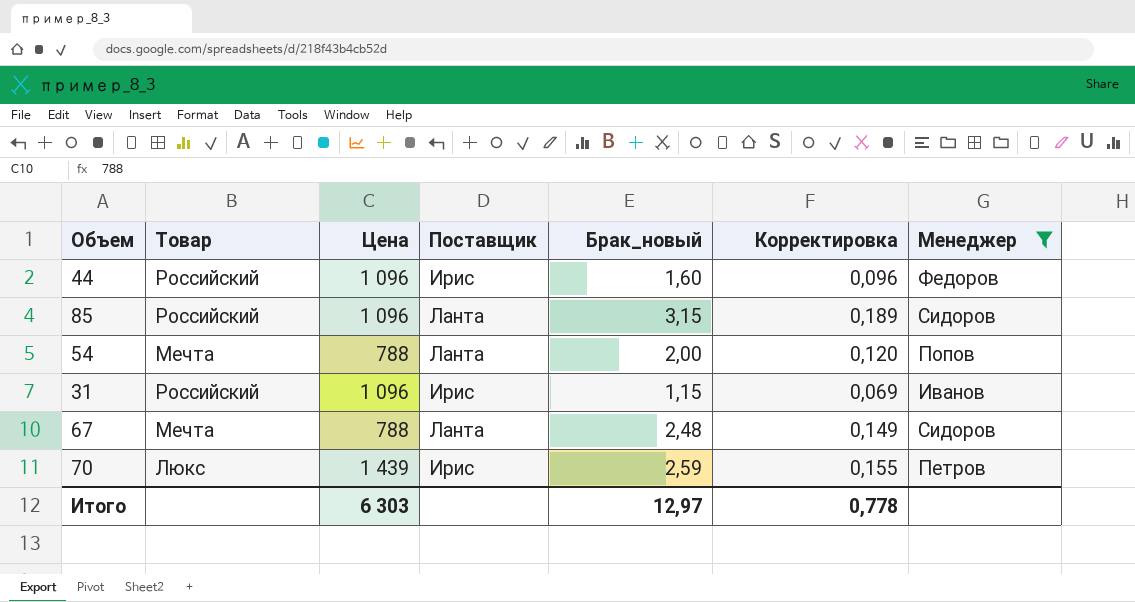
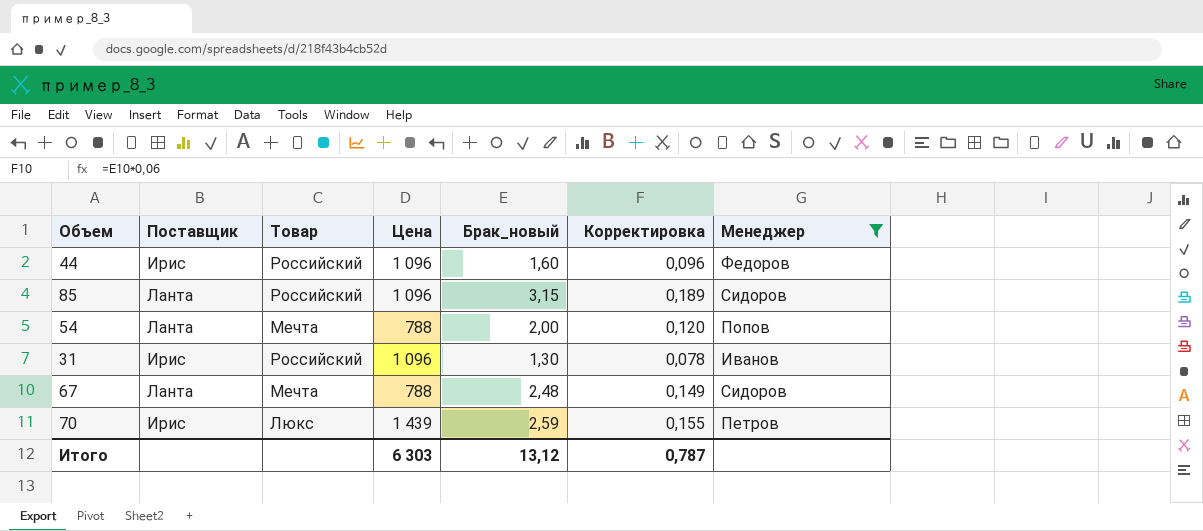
column Поставщик | position: 4 -> 2
31 | Брак_новый: 1,15 -> 1,30
31 | Корректировка: 0,069 -> 0,078
Итого | Брак_новый: 12,97 -> 13,12
Итого | Корректировка: 0,778 -> 0,787

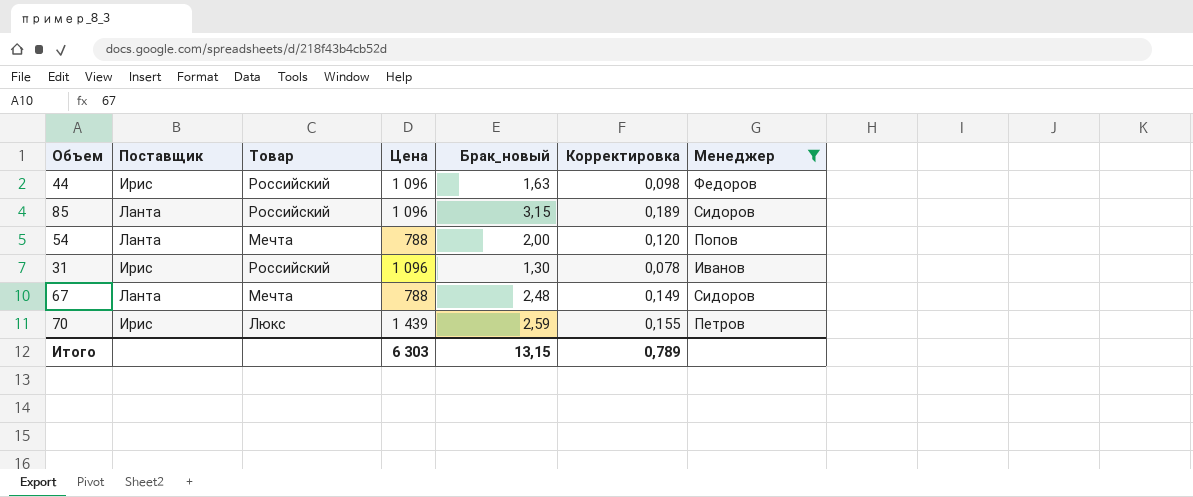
44 | Брак_новый: 1,60 -> 1,63
44 | Корректировка: 0,096 -> 0,098
Итого | Брак_новый: 13,12 -> 13,15
Итого | Корректировка: 0,787 -> 0,789

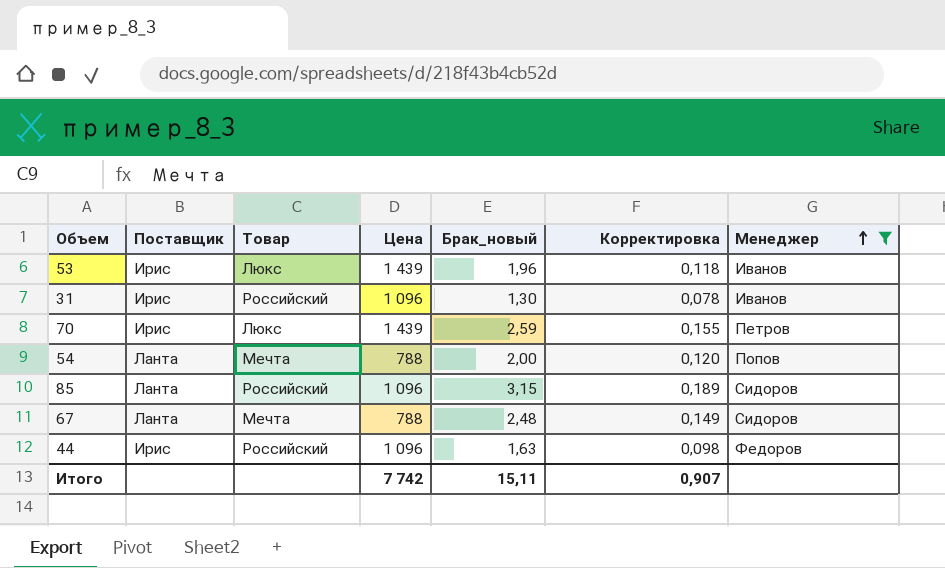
row order: none -> Менеджер ascending
row 53: none -> Ирис | Люкс | 1 439 | 1,96 | 0,118 | Иванов
Итого | Цена: 6 303 -> 7 742
Итого | Брак_новый: 13,15 -> 15,11
Итого | Корректировка: 0,789 -> 0,907

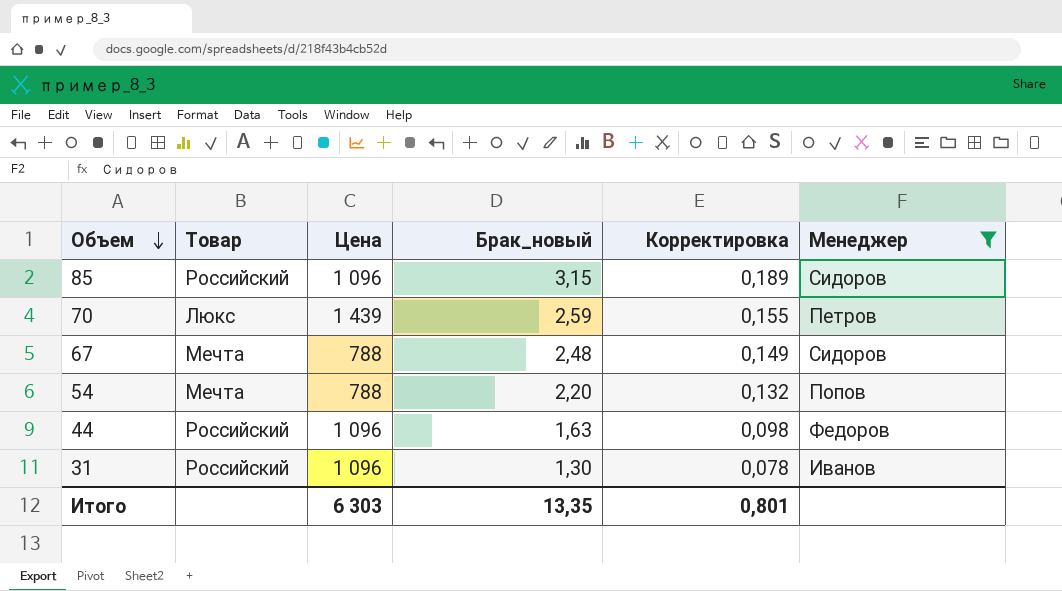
row order: Менеджер ascending -> Объем descending
column Поставщик | position: 2 -> none
row 53: Ирис | Люкс | 1 439 | 1,96 | 0,118 | Иванов -> none
54 | Брак_новый: 2,00 -> 2,20
54 | Корректировка: 0,120 -> 0,132
Итого | Цена: 7 742 -> 6 303
Итого | Брак_новый: 15,11 -> 13,35
Итого | Корректировка: 0,907 -> 0,801

